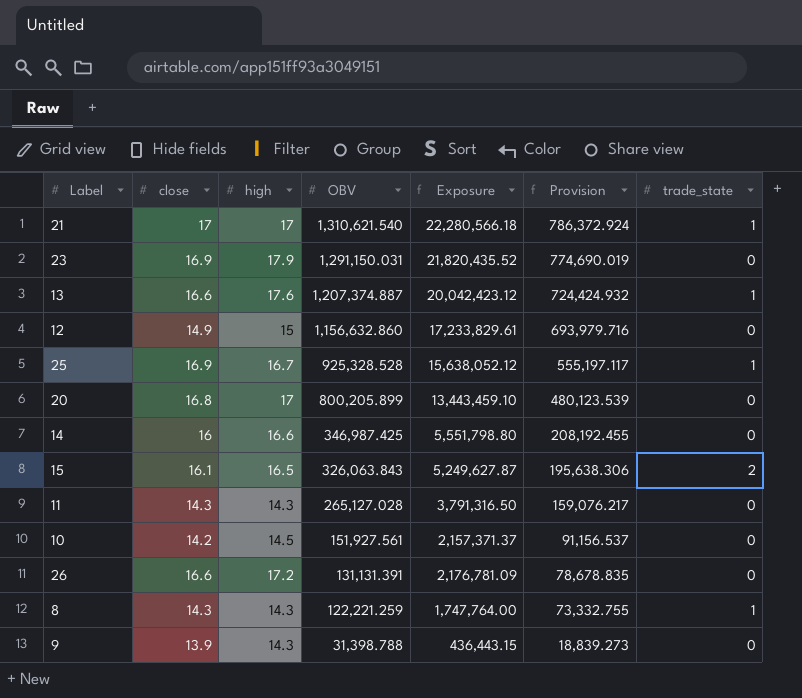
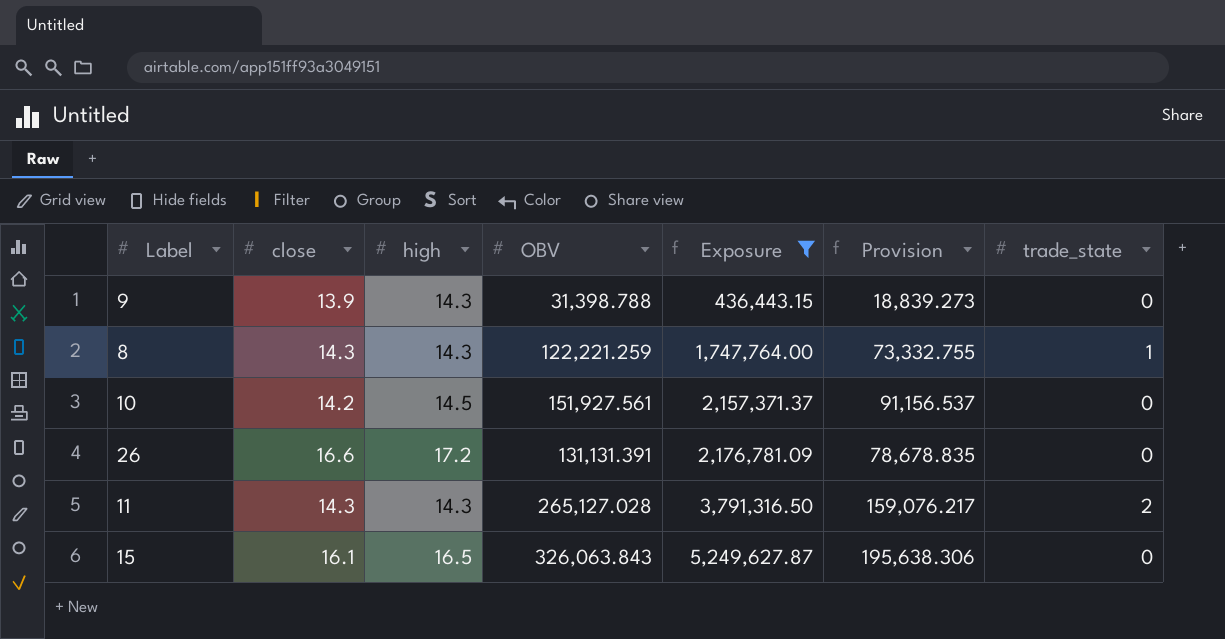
filter: none -> Exposure <= 5,249,627.87
row order: OBV descending -> Exposure ascending
11 | trade_state: 0 -> 2
15 | trade_state: 2 -> 0

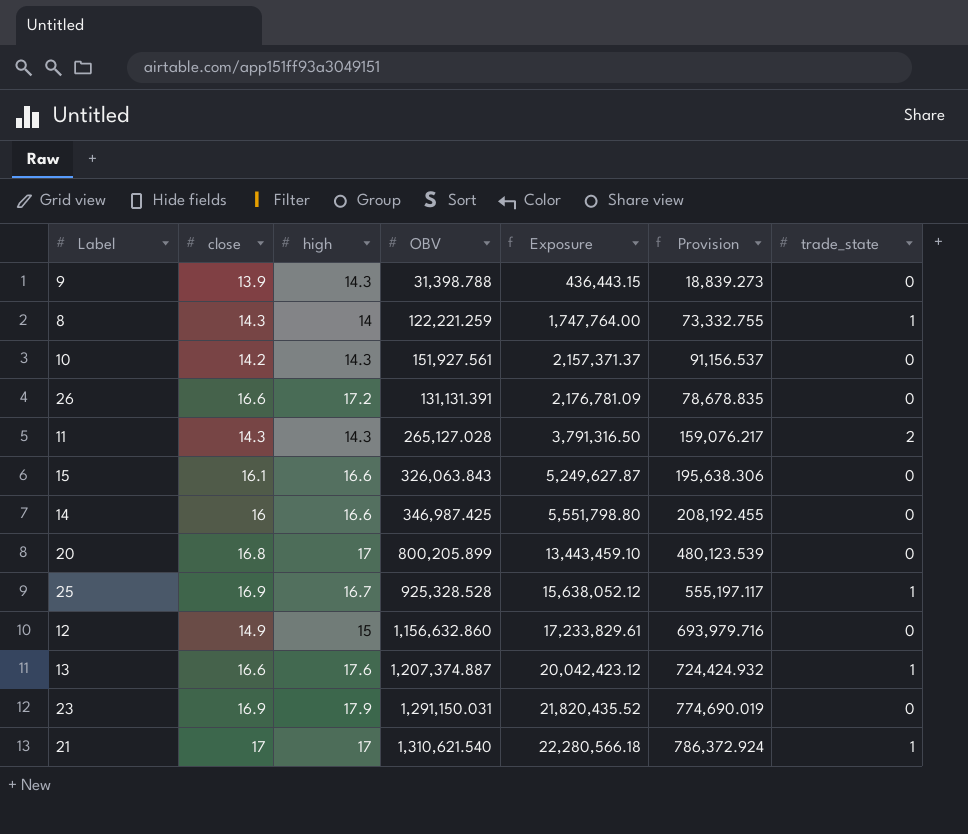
filter: Exposure <= 5,249,627.87 -> none
8 | high: 14.3 -> 14
10 | high: 14.5 -> 14.3
15 | high: 16.5 -> 16.6

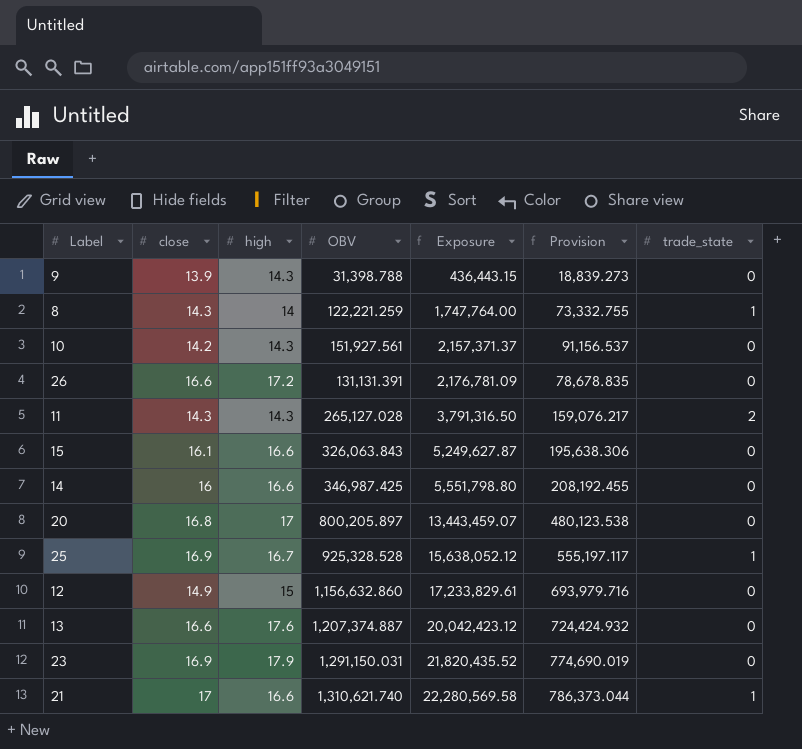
20 | OBV: 800,205.899 -> 800,205.897
20 | Exposure: 13,443,459.10 -> 13,443,459.07
20 | Provision: 480,123.539 -> 480,123.538
13 | trade_state: 1 -> 0
21 | high: 17 -> 16.6
21 | OBV: 1,310,621.540 -> 1,310,621.740
21 | Exposure: 22,280,566.18 -> 22,280,569.58
21 | Provision: 786,372.924 -> 786,373.044

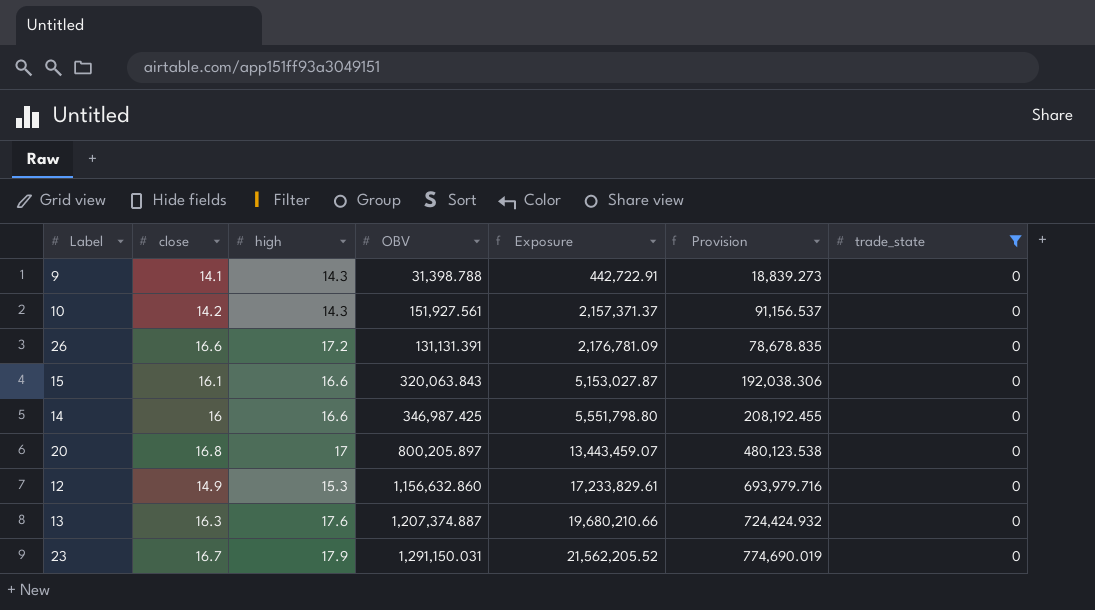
filter: none -> trade_state = 0
9 | close: 13.9 -> 14.1
9 | Exposure: 436,443.15 -> 442,722.91
15 | OBV: 326,063.843 -> 320,063.843
15 | Exposure: 5,249,627.87 -> 5,153,027.87
15 | Provision: 195,638.306 -> 192,038.306
12 | high: 15 -> 15.3
13 | close: 16.6 -> 16.3
13 | Exposure: 20,042,423.12 -> 19,680,210.66
23 | close: 16.9 -> 16.7
23 | Exposure: 21,820,435.52 -> 21,562,205.52

